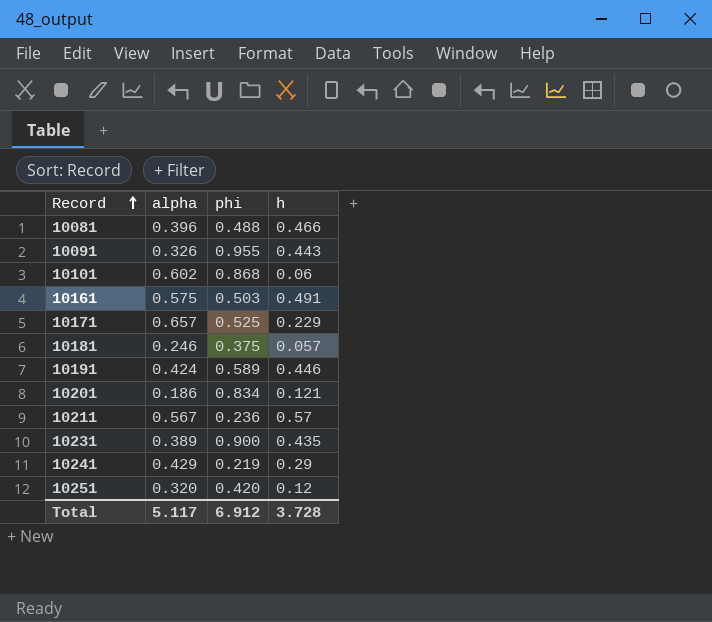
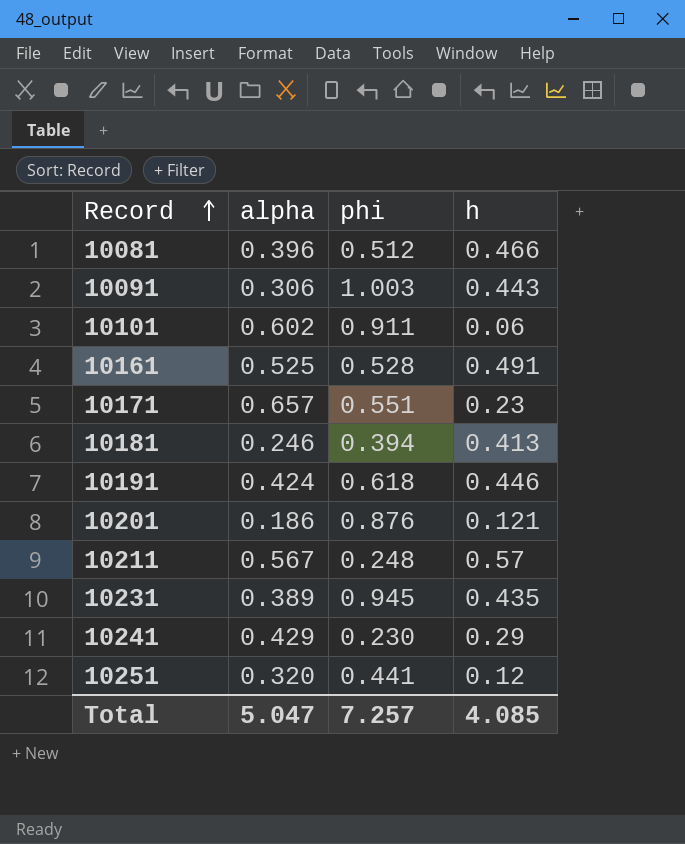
10081 | phi: 0.488 -> 0.512
10091 | alpha: 0.326 -> 0.306
10091 | phi: 0.955 -> 1.003
10101 | phi: 0.868 -> 0.911
10161 | alpha: 0.575 -> 0.525
10161 | phi: 0.503 -> 0.528
10171 | phi: 0.525 -> 0.551
10171 | h: 0.229 -> 0.23
10181 | phi: 0.375 -> 0.394
10181 | h: 0.057 -> 0.413
10191 | phi: 0.589 -> 0.618
10201 | phi: 0.834 -> 0.876
10211 | phi: 0.236 -> 0.248
10231 | phi: 0.900 -> 0.945
10241 | phi: 0.219 -> 0.230
10251 | phi: 0.420 -> 0.441
Total | alpha: 5.117 -> 5.047
Total | phi: 6.912 -> 7.257
Total | h: 3.728 -> 4.085

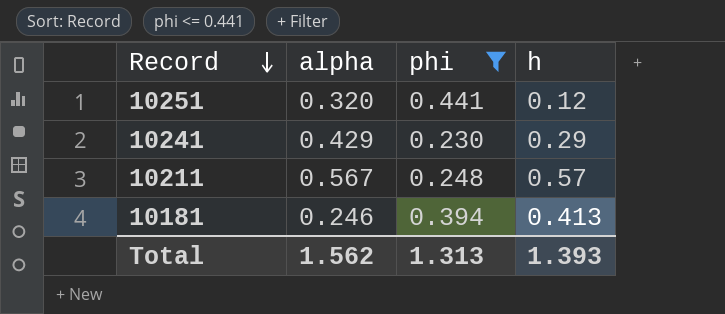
filter: none -> phi <= 0.441
row order: Record ascending -> Record descending
Total | alpha: 5.047 -> 1.562
Total | phi: 7.257 -> 1.313
Total | h: 4.085 -> 1.393

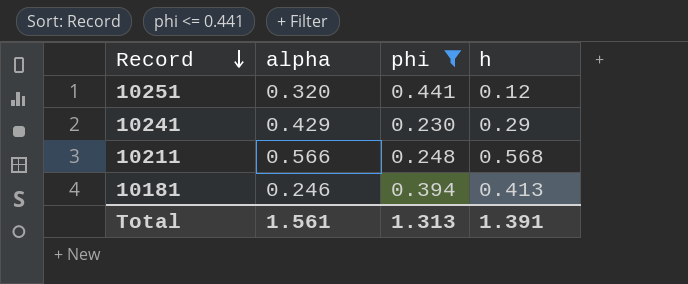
10211 | alpha: 0.567 -> 0.566
10211 | h: 0.57 -> 0.568
Total | alpha: 1.562 -> 1.561
Total | h: 1.393 -> 1.391

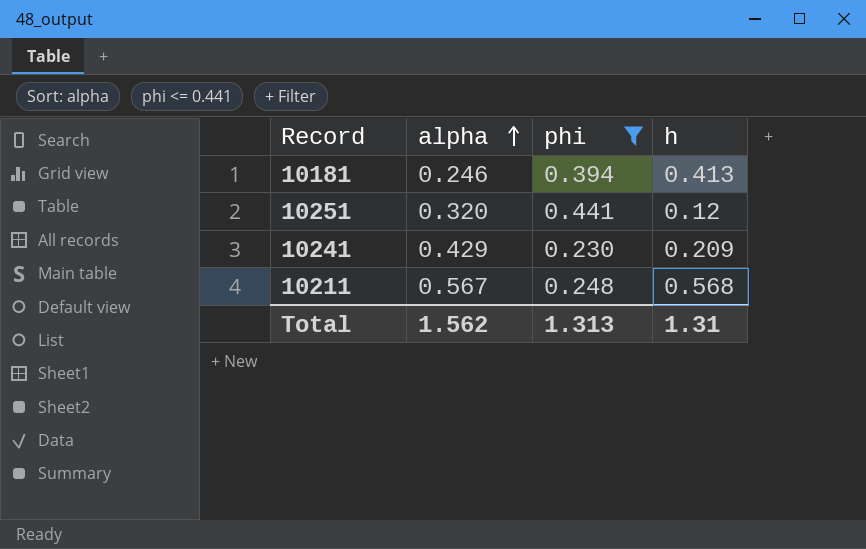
row order: Record descending -> alpha ascending
10241 | h: 0.29 -> 0.209
10211 | alpha: 0.566 -> 0.567
Total | alpha: 1.561 -> 1.562
Total | h: 1.391 -> 1.31

